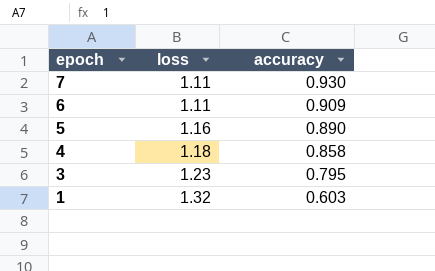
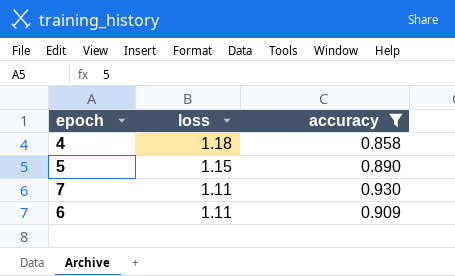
filter: none -> accuracy >= 0.858
row order: epoch descending -> loss descending
5 | loss: 1.16 -> 1.15

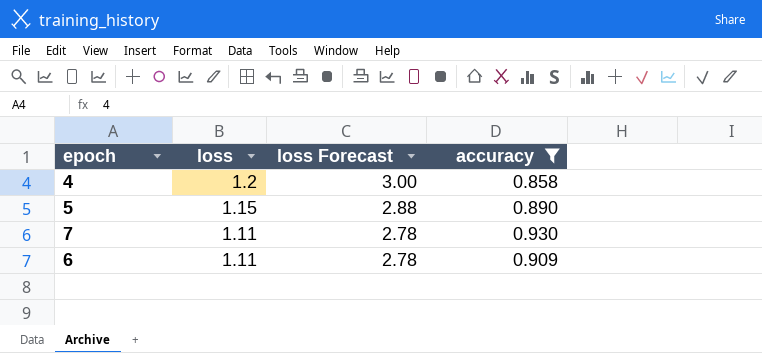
column loss Forecast | formula: none -> [loss] * 2.5
4 | loss: 1.18 -> 1.2

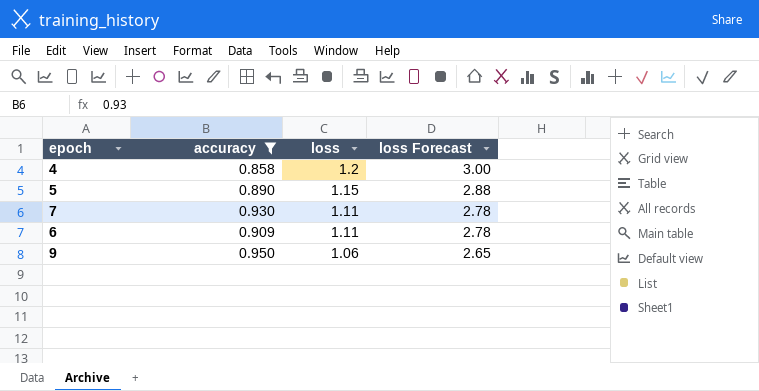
column accuracy | position: 4 -> 2
row 9: none -> 0.950 | 1.06 | 2.65

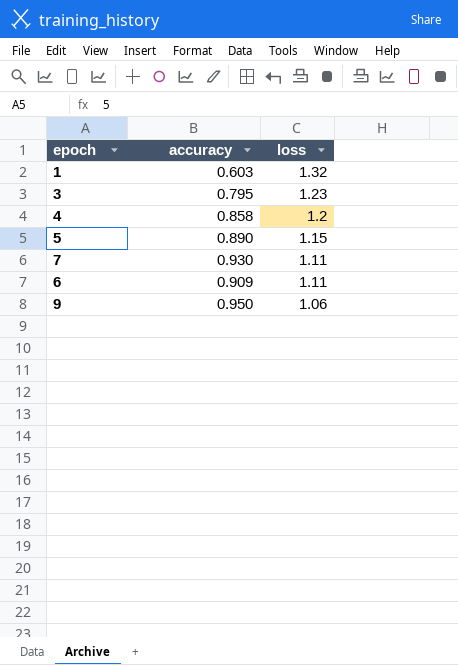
filter: accuracy >= 0.858 -> none
column loss Forecast | formula: [loss] * 2.5 -> none

